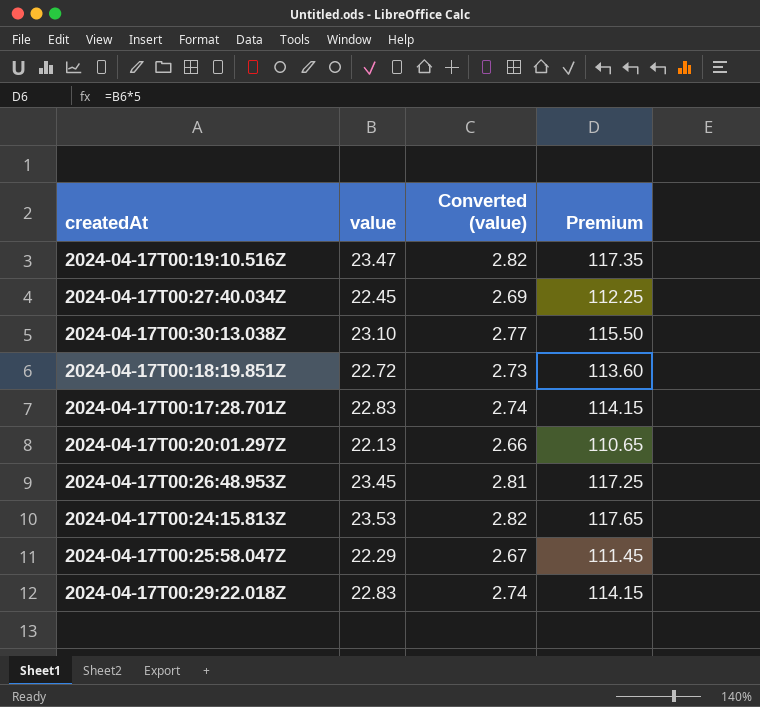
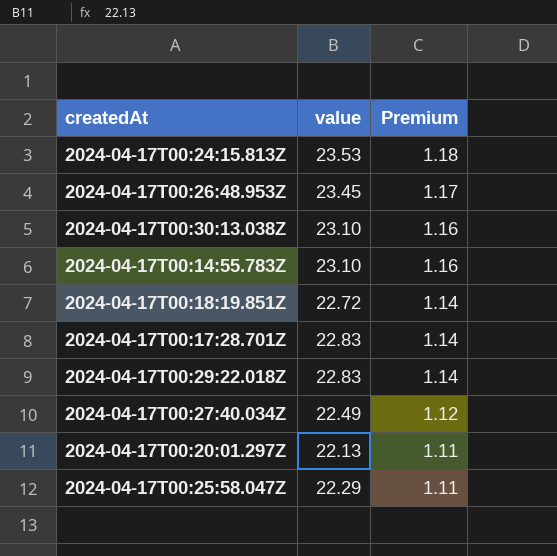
row order: none -> Premium descending
column Converted (value) | formula: [value] * 0.12 -> none
column Premium | formula: [value] * 5 -> [value] * 0.05
row 2024-04-17T00:19:10.516Z: 23.47 | 2.82 | 117.35 -> none
row 2024-04-17T00:14:55.783Z: none -> 23.10 | 1.16
2024-04-17T00:27:40.034Z | value: 22.45 -> 22.49

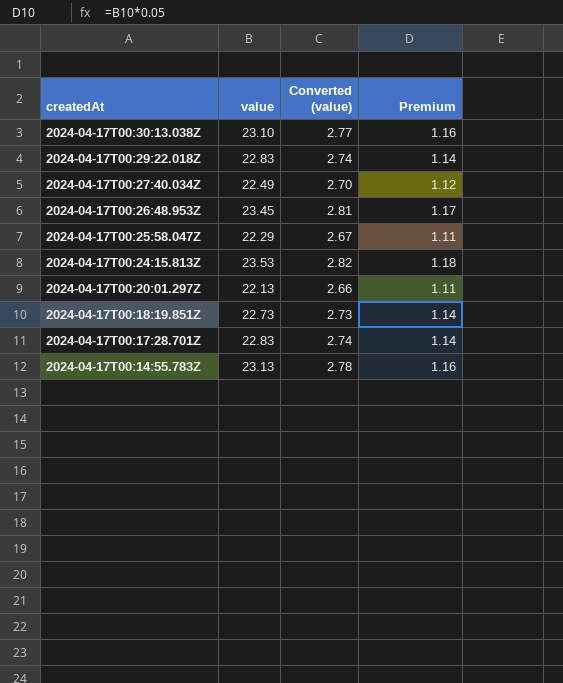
row order: Premium descending -> createdAt descending
column Converted (value) | formula: none -> [value] * 0.12
2024-04-17T00:18:19.851Z | value: 22.72 -> 22.73
2024-04-17T00:14:55.783Z | value: 23.10 -> 23.13

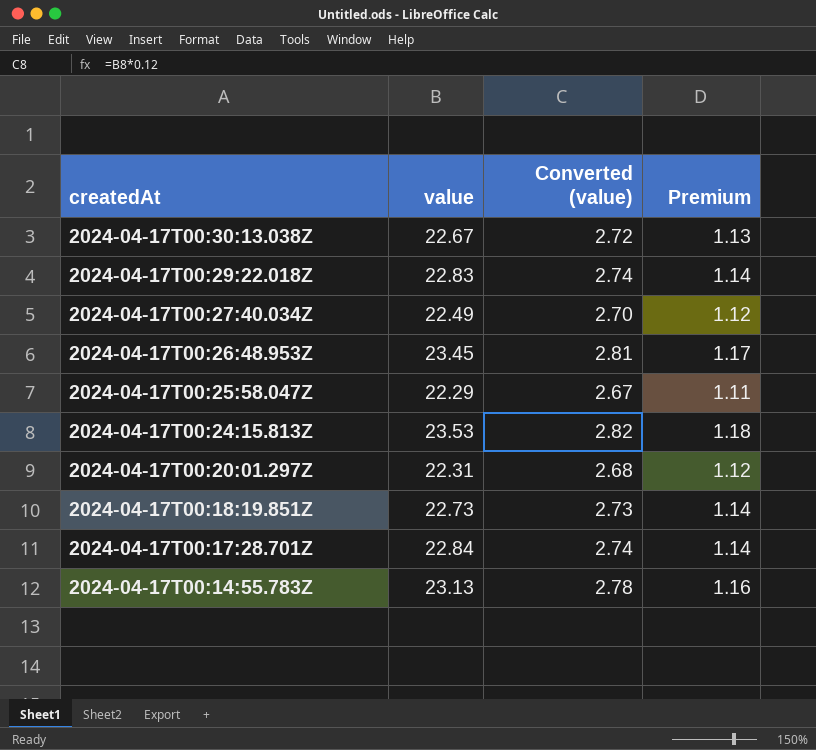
2024-04-17T00:30:13.038Z | value: 23.10 -> 22.67
2024-04-17T00:30:13.038Z | Converted (value): 2.77 -> 2.72
2024-04-17T00:30:13.038Z | Premium: 1.16 -> 1.13
2024-04-17T00:20:01.297Z | value: 22.13 -> 22.31
2024-04-17T00:20:01.297Z | Converted (value): 2.66 -> 2.68
2024-04-17T00:20:01.297Z | Premium: 1.11 -> 1.12
2024-04-17T00:17:28.701Z | value: 22.83 -> 22.84

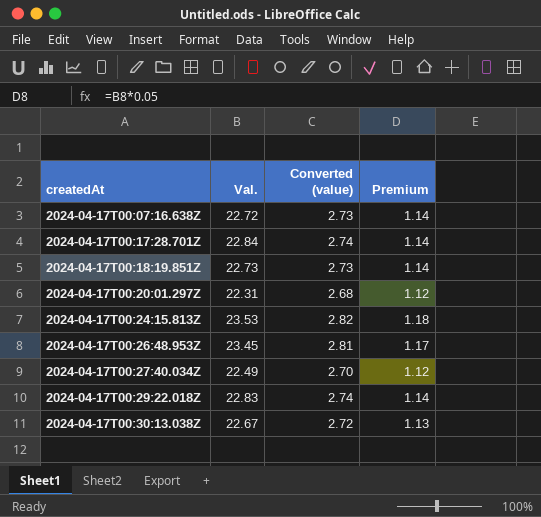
row order: createdAt descending -> createdAt ascending
column name: value -> Val.
row 2024-04-17T00:25:58.047Z: 22.29 | 2.67 | 1.11 -> none
row 2024-04-17T00:14:55.783Z: 23.13 | 2.78 | 1.16 -> none
row 2024-04-17T00:07:16.638Z: none -> 22.72 | 2.73 | 1.14

